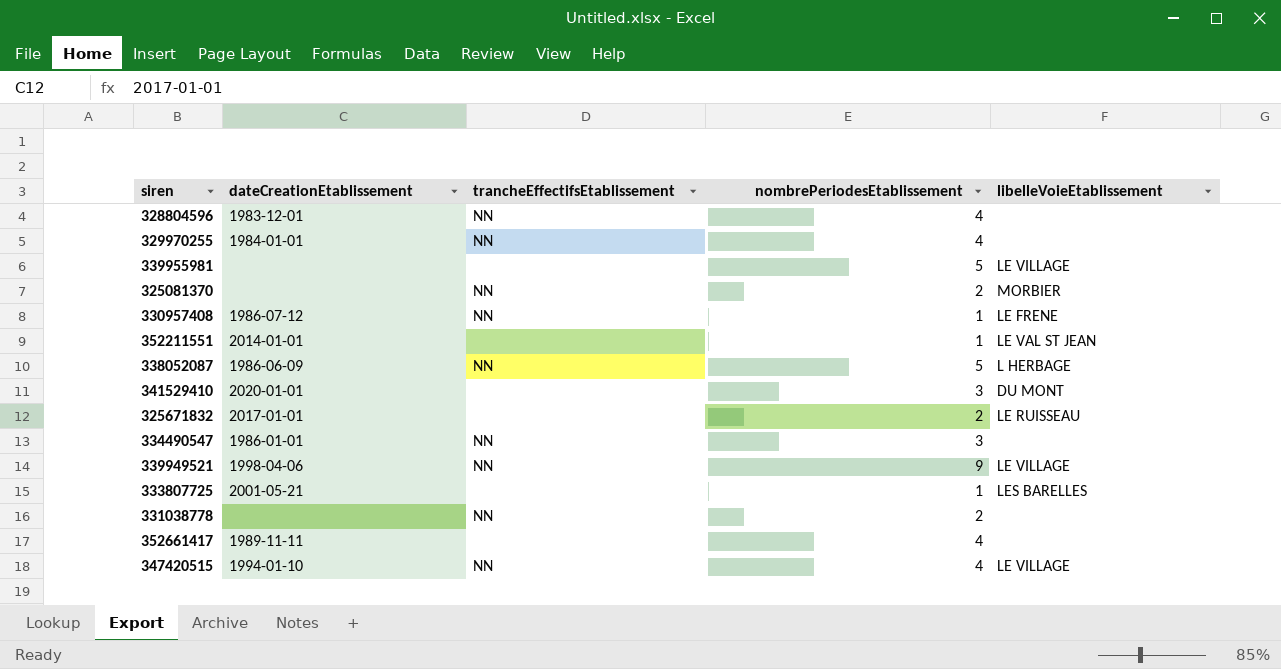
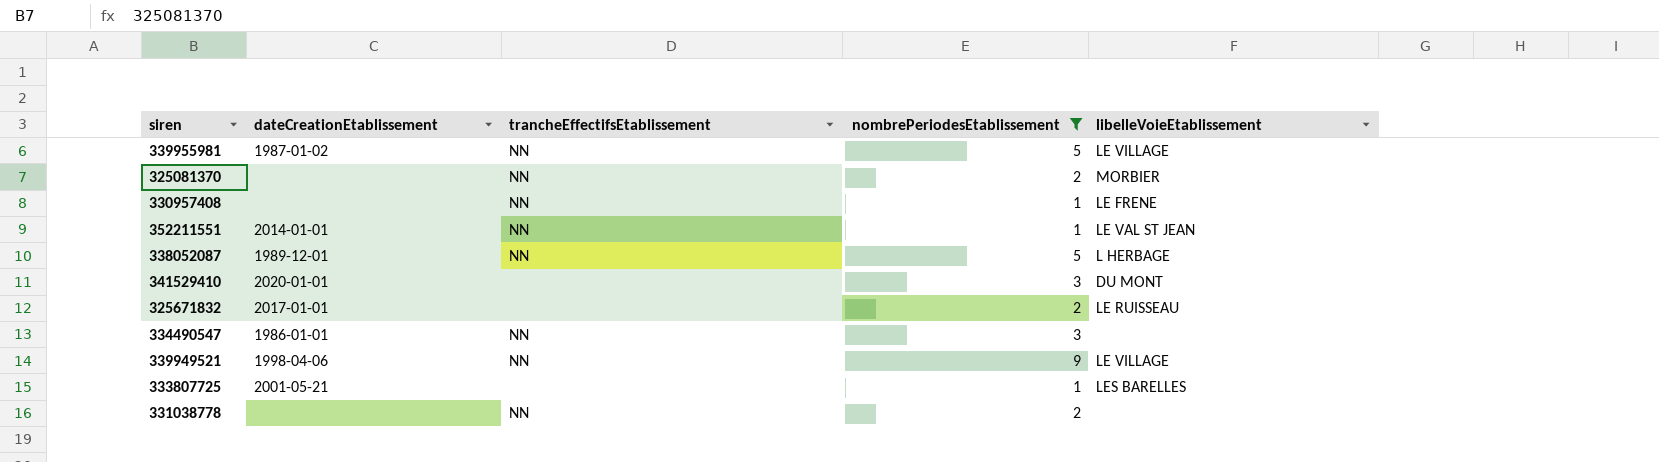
filter: none -> nombrePeriodesEtablissement != 4
339955981 | dateCreationEtablissement: none -> 1987-01-02
339955981 | trancheEffectifsEtablissement: none -> NN
330957408 | dateCreationEtablissement: 1986-07-12 -> none
352211551 | trancheEffectifsEtablissement: none -> NN
338052087 | dateCreationEtablissement: 1986-06-09 -> 1989-12-01

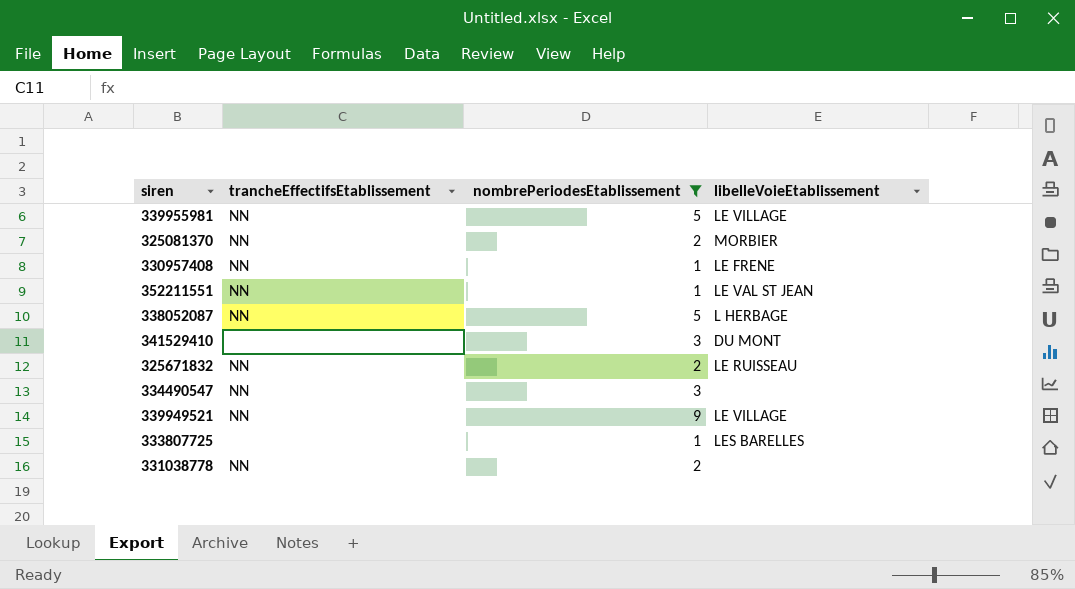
column dateCreationEtablissement | position: 2 -> none
325671832 | trancheEffectifsEtablissement: none -> NN

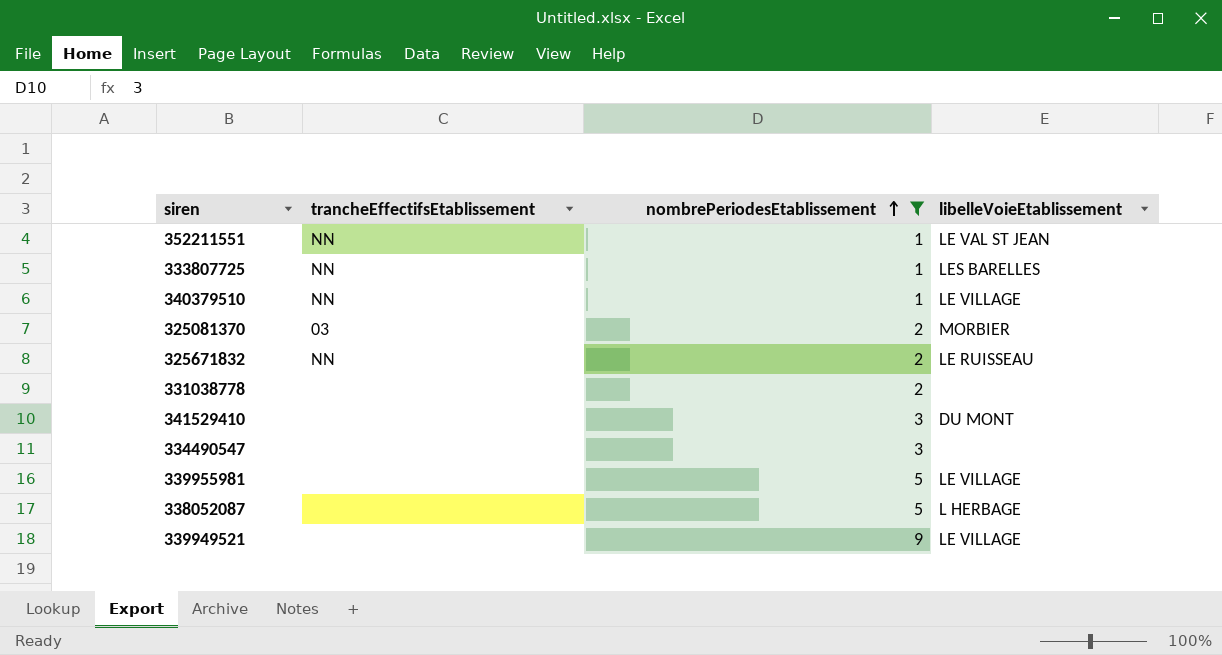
row order: none -> nombrePeriodesEtablissement ascending
row 330957408: NN | 1 | LE FRENE -> none
333807725 | trancheEffectifsEtablissement: none -> NN
row 340379510: none -> NN | 1 | LE VILLAGE
325081370 | trancheEffectifsEtablissement: NN -> 03
331038778 | trancheEffectifsEtablissement: NN -> none
334490547 | trancheEffectifsEtablissement: NN -> none
339955981 | trancheEffectifsEtablissement: NN -> none
338052087 | trancheEffectifsEtablissement: NN -> none
339949521 | trancheEffectifsEtablissement: NN -> none

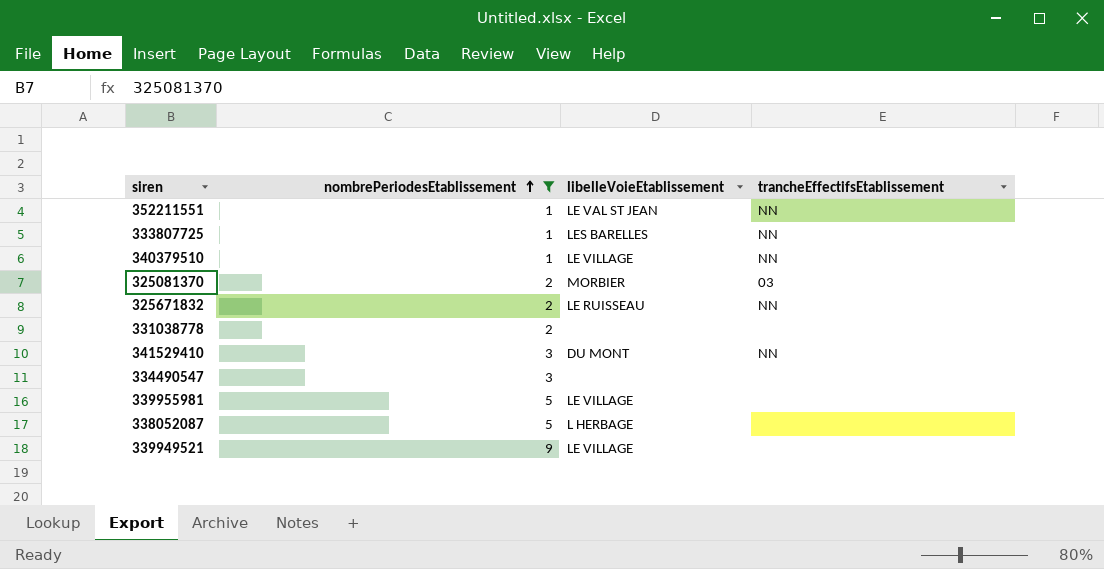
column trancheEffectifsEtablissement | position: 2 -> 4
341529410 | trancheEffectifsEtablissement: none -> NN

